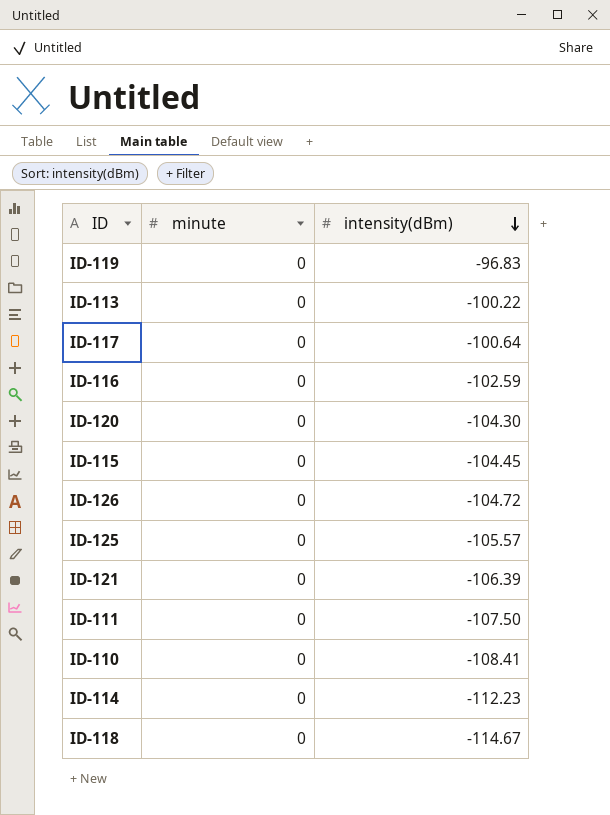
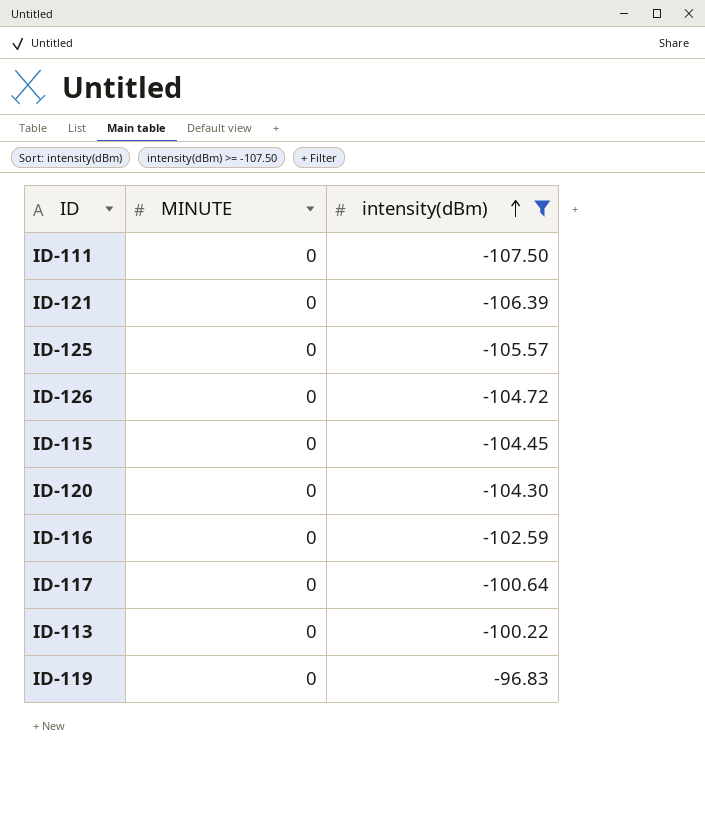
filter: none -> intensity(dBm) >= -107.50
row order: intensity(dBm) descending -> intensity(dBm) ascending
column name: minute -> MINUTE

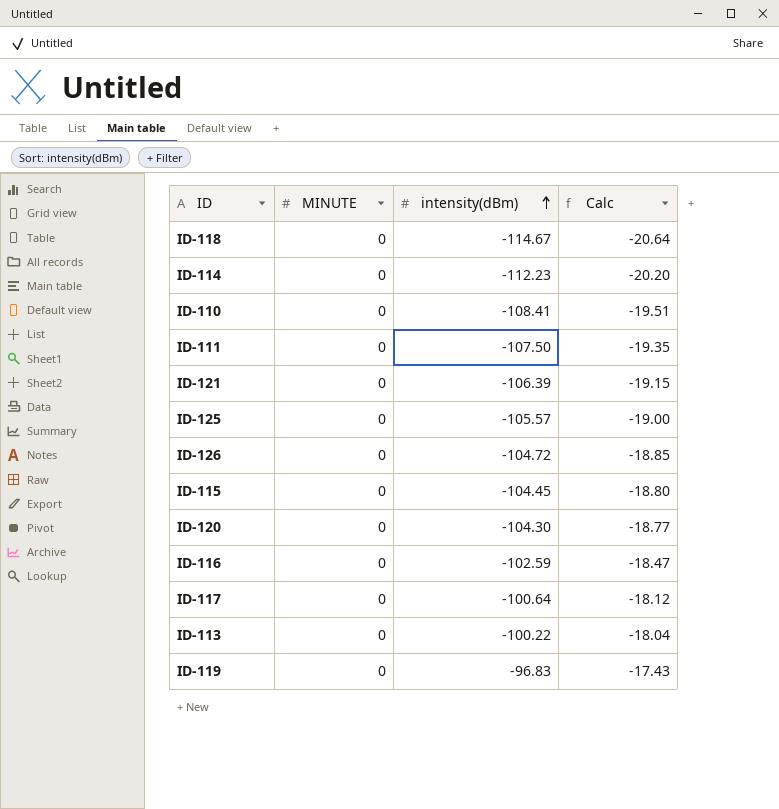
filter: intensity(dBm) >= -107.50 -> none
column Calc | formula: none -> [intensity(dBm)] * 0.18

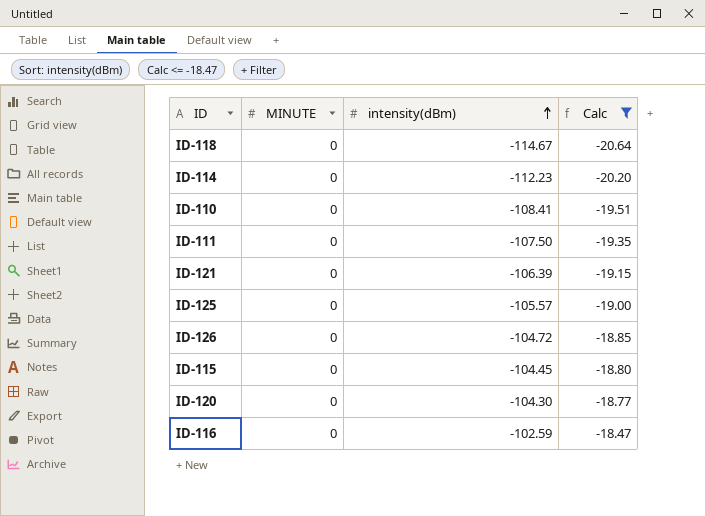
filter: none -> Calc <= -18.47

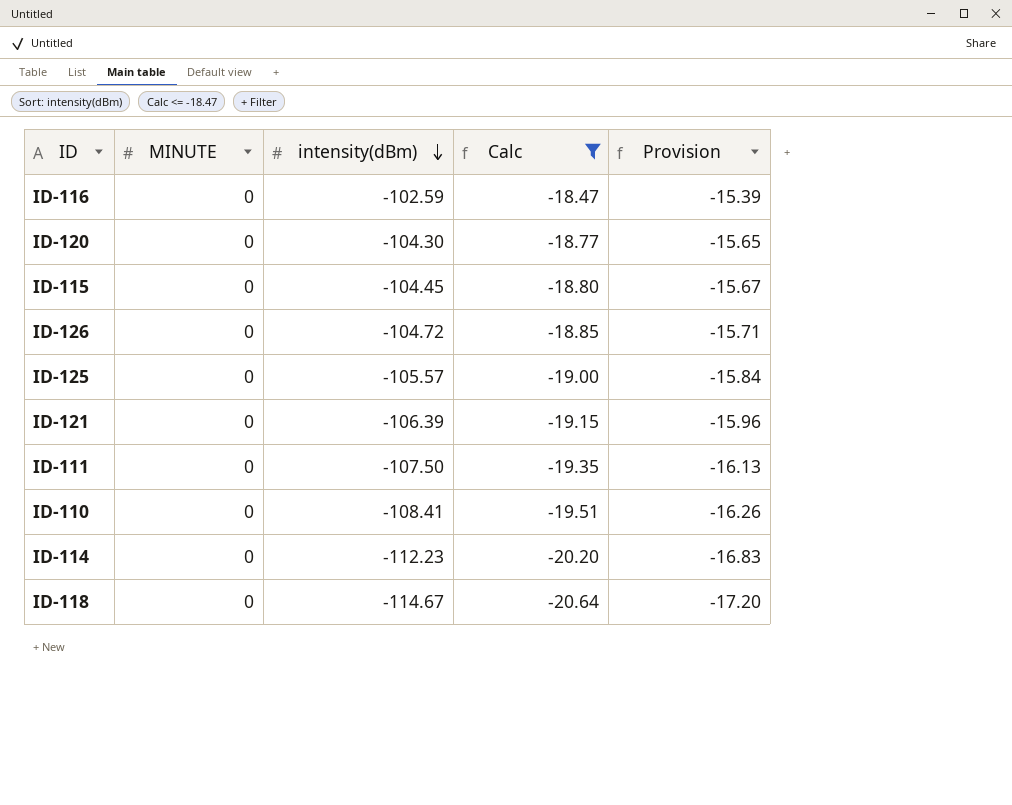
row order: intensity(dBm) ascending -> intensity(dBm) descending
column Provision | formula: none -> [intensity(dBm)] * 0.15

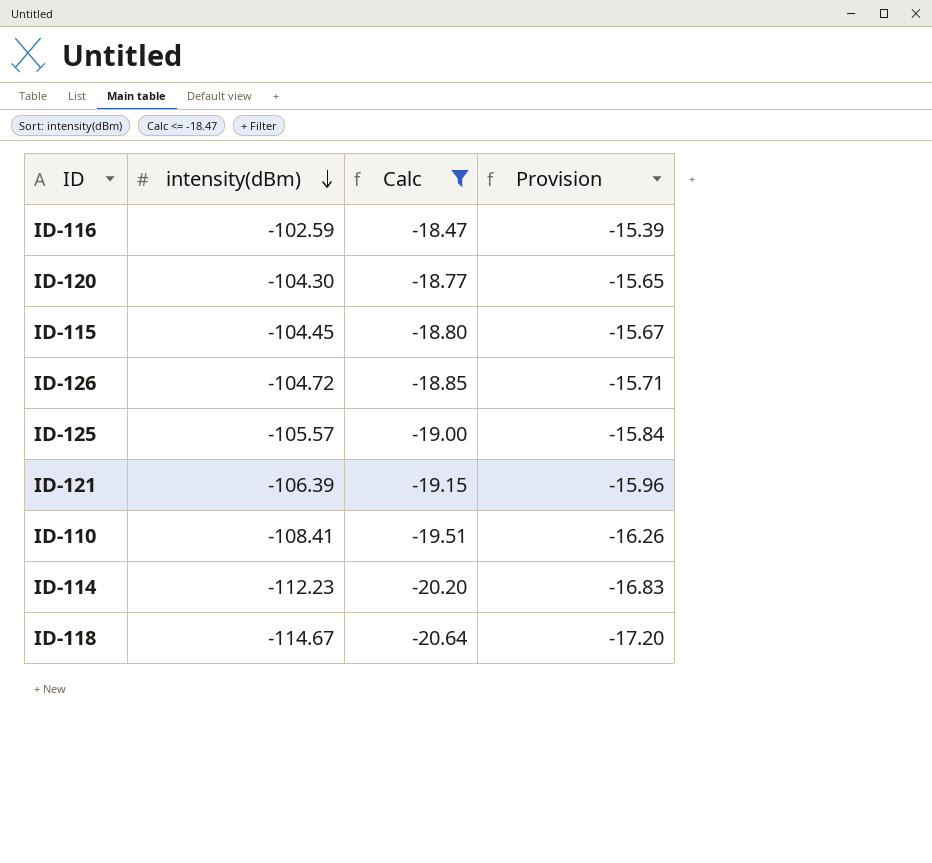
column MINUTE | position: 2 -> none
row ID-111: 0 | -107.50 | -19.35 | -16.13 -> none

